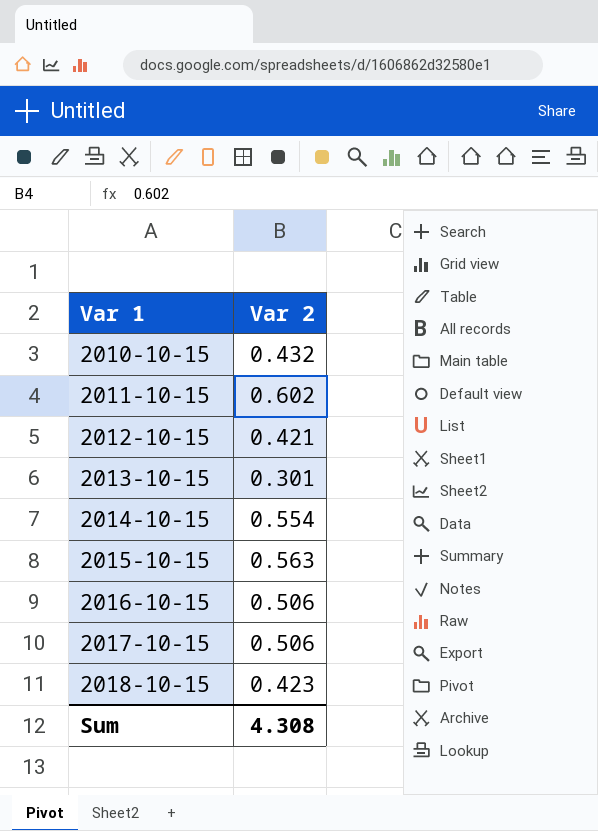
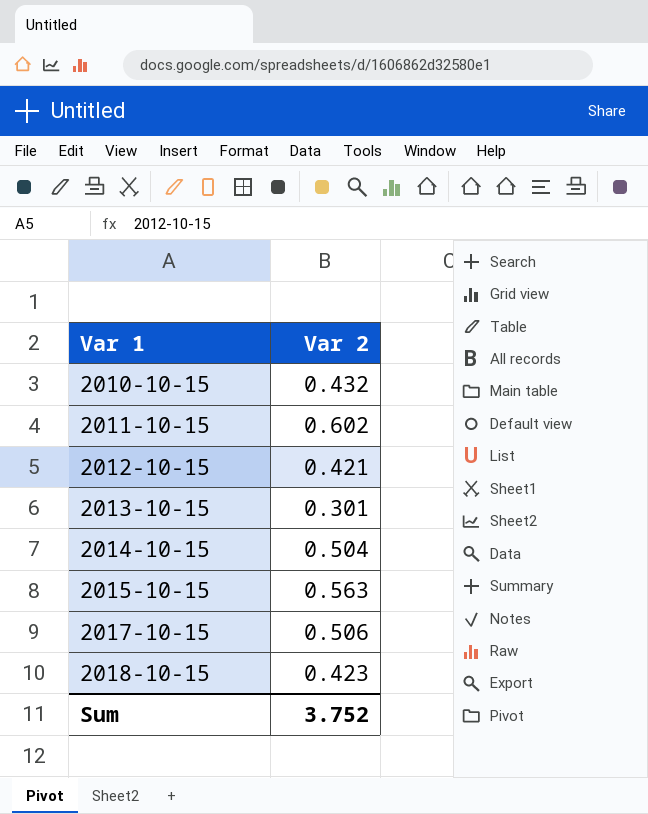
row 2016-10-15: 0.506 -> none
2014-10-15 | Var 2: 0.554 -> 0.504
Sum | Var 2: 4.308 -> 3.752

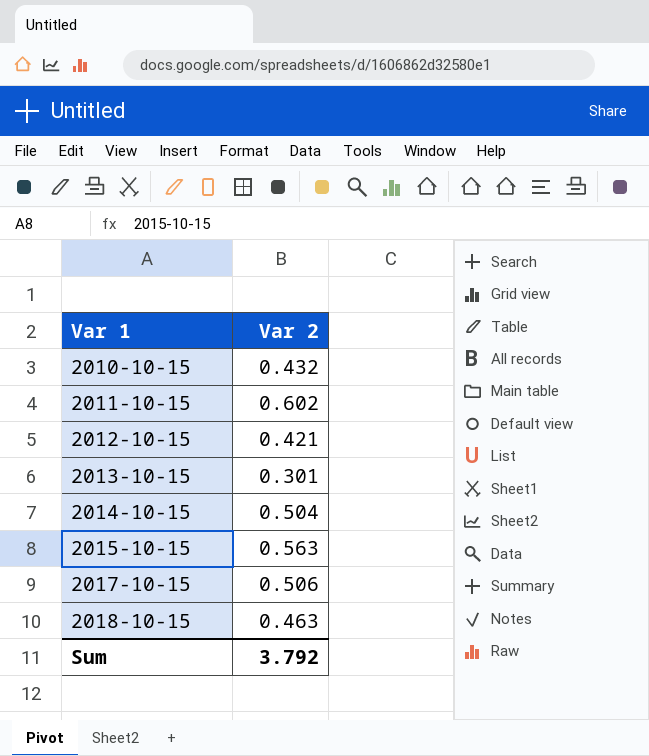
2018-10-15 | Var 2: 0.423 -> 0.463
Sum | Var 2: 3.752 -> 3.792

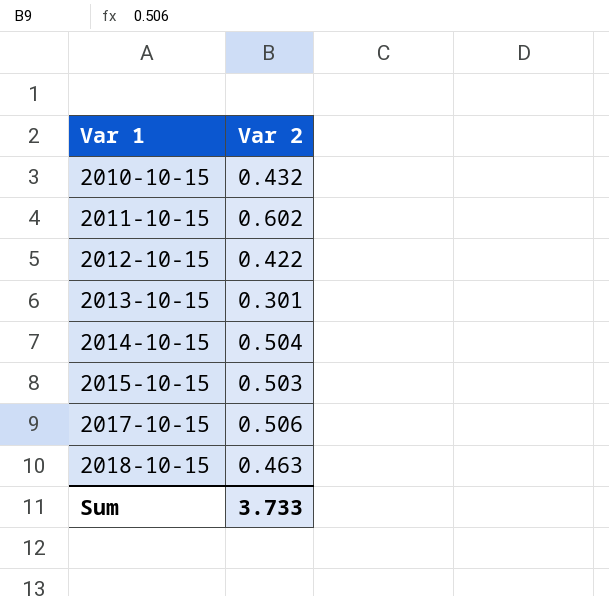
2012-10-15 | Var 2: 0.421 -> 0.422
2015-10-15 | Var 2: 0.563 -> 0.503
Sum | Var 2: 3.792 -> 3.733

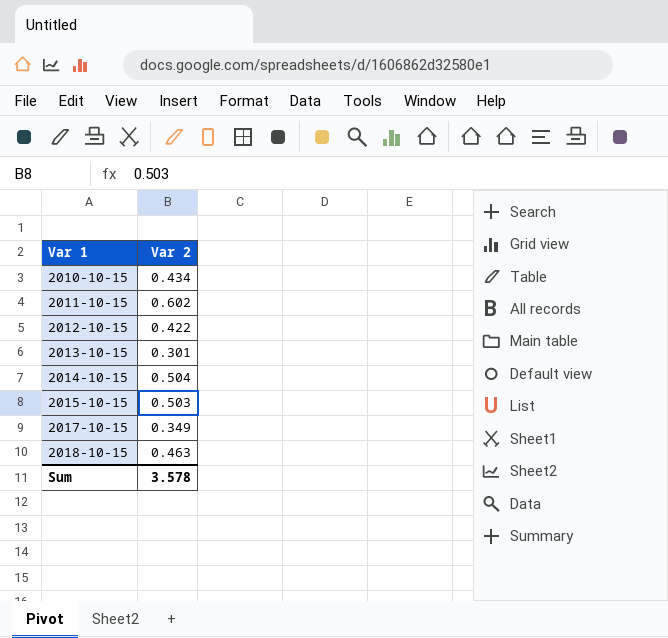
2010-10-15 | Var 2: 0.432 -> 0.434
2017-10-15 | Var 2: 0.506 -> 0.349
Sum | Var 2: 3.733 -> 3.578

